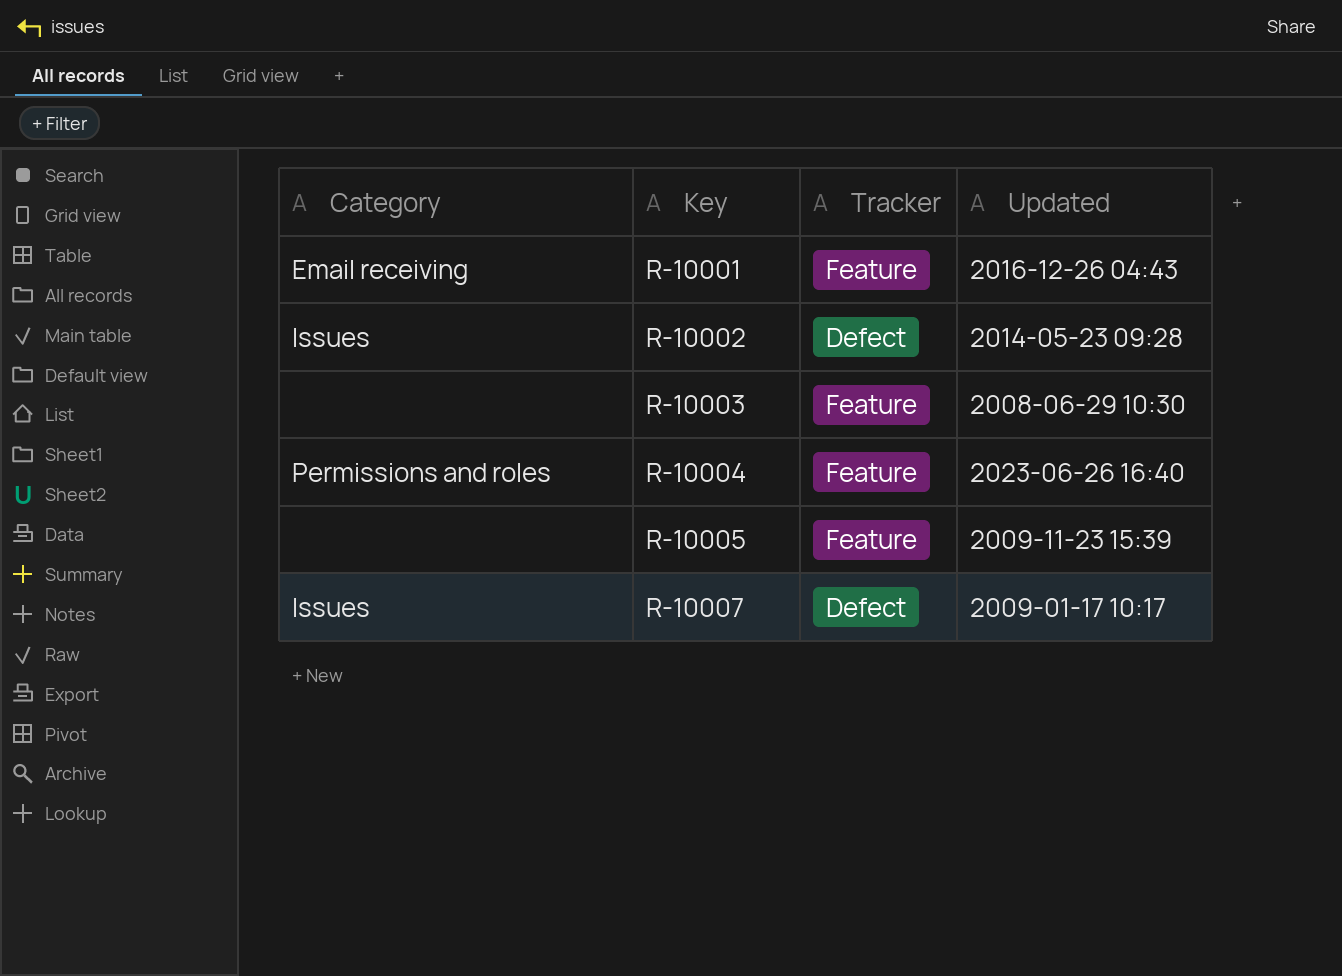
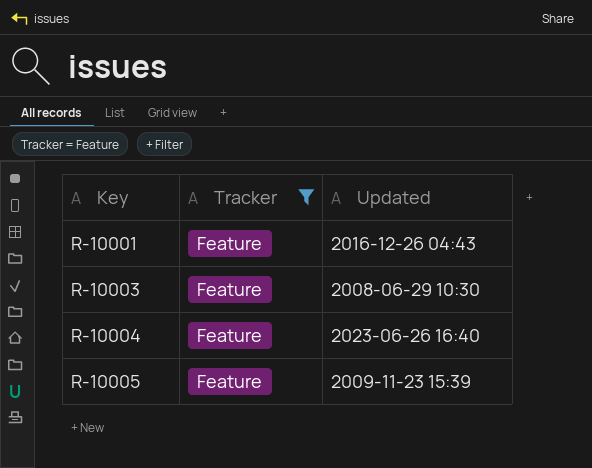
filter: none -> Tracker = Feature
column Category | position: 1 -> none

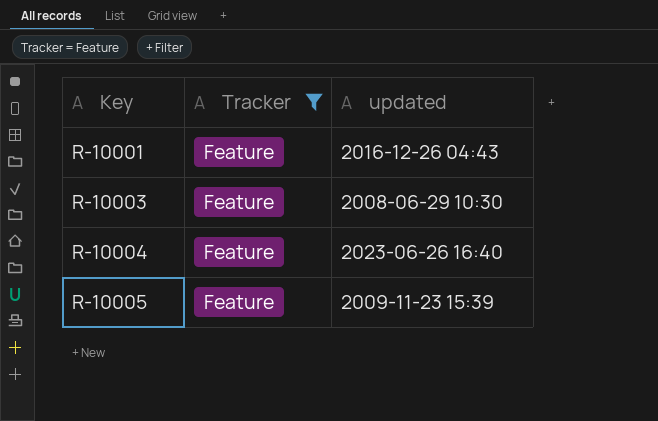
column name: Updated -> updated

